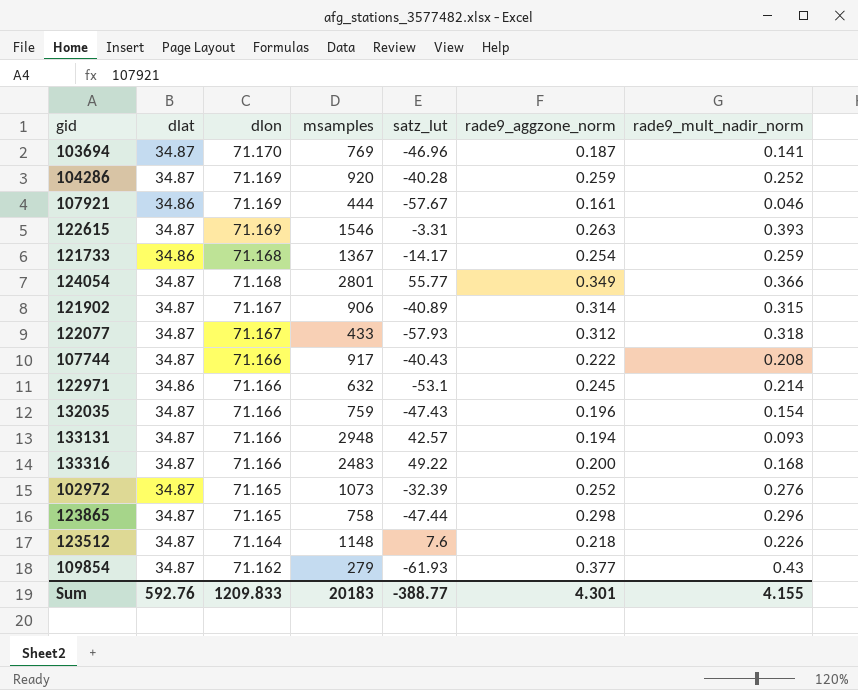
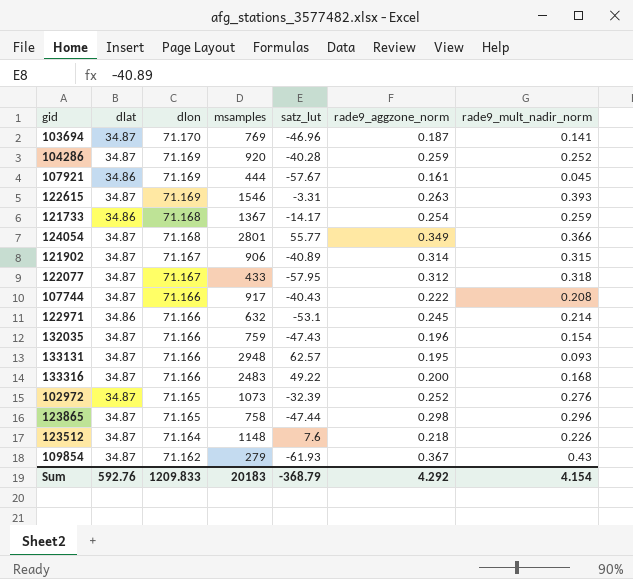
107921 | rade9_mult_nadir_norm: 0.046 -> 0.045
122077 | satz_lut: -57.93 -> -57.95
133131 | satz_lut: 42.57 -> 62.57
133131 | rade9_aggzone_norm: 0.194 -> 0.195
109854 | rade9_aggzone_norm: 0.377 -> 0.367
Sum | satz_lut: -388.77 -> -368.79
Sum | rade9_aggzone_norm: 4.301 -> 4.292
Sum | rade9_mult_nadir_norm: 4.155 -> 4.154

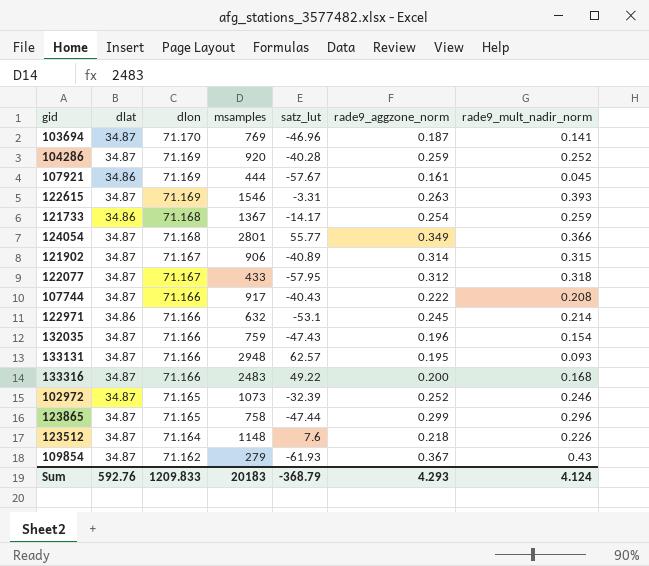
102972 | rade9_mult_nadir_norm: 0.276 -> 0.246
123865 | rade9_aggzone_norm: 0.298 -> 0.299
Sum | rade9_aggzone_norm: 4.292 -> 4.293
Sum | rade9_mult_nadir_norm: 4.154 -> 4.124

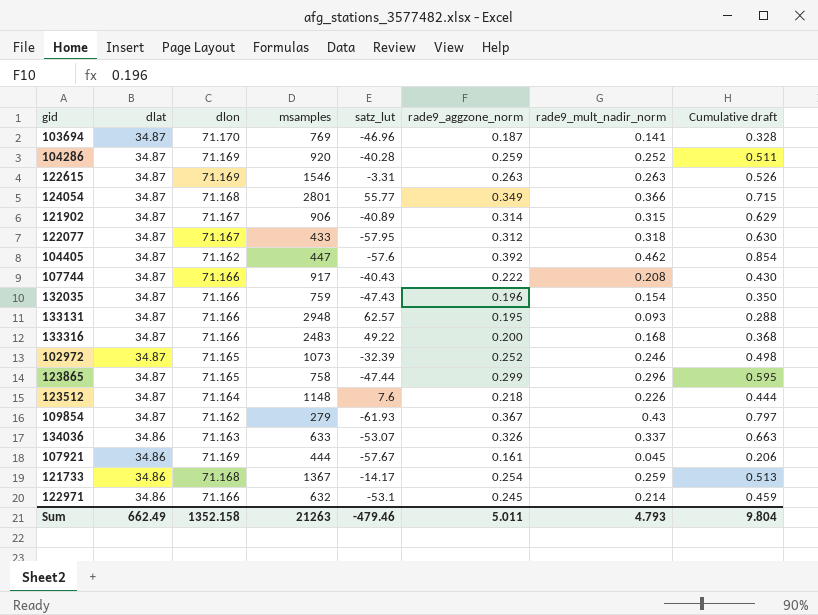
row order: dlon descending -> dlat descending
column Cumulative draft | formula: none -> [rade9_aggzone_norm] + [rade9_mult_nadir_norm]
122615 | rade9_mult_nadir_norm: 0.393 -> 0.263
row 104405: none -> 34.87 | 71.162 | 447 | -57.6 | 0.392 | 0.462 | 0.854
row 134036: none -> 34.86 | 71.163 | 633 | -53.07 | 0.326 | 0.337 | 0.663
Sum | dlat: 592.76 -> 662.49
Sum | dlon: 1209.833 -> 1352.158
Sum | msamples: 20183 -> 21263
Sum | satz_lut: -368.79 -> -479.46
Sum | rade9_aggzone_norm: 4.293 -> 5.011
Sum | rade9_mult_nadir_norm: 4.124 -> 4.793

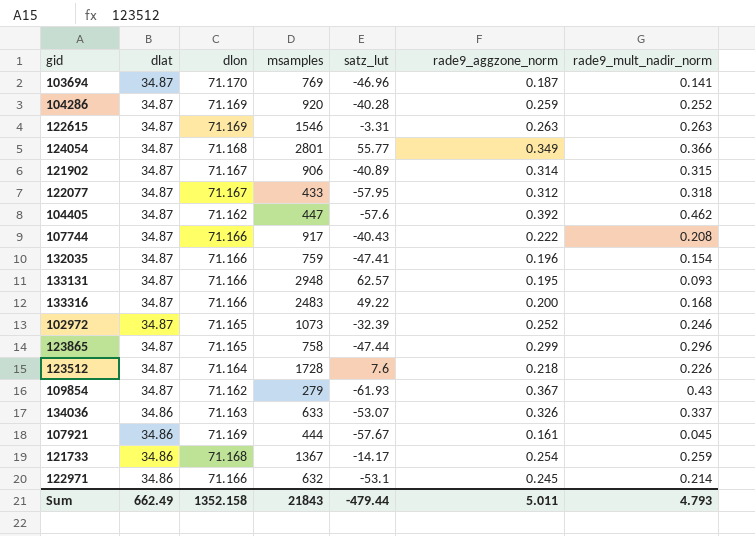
column Cumulative draft | formula: [rade9_aggzone_norm] + [rade9_mult_nadir_norm] -> none
132035 | satz_lut: -47.43 -> -47.41
123512 | msamples: 1148 -> 1728
Sum | msamples: 21263 -> 21843
Sum | satz_lut: -479.46 -> -479.44

